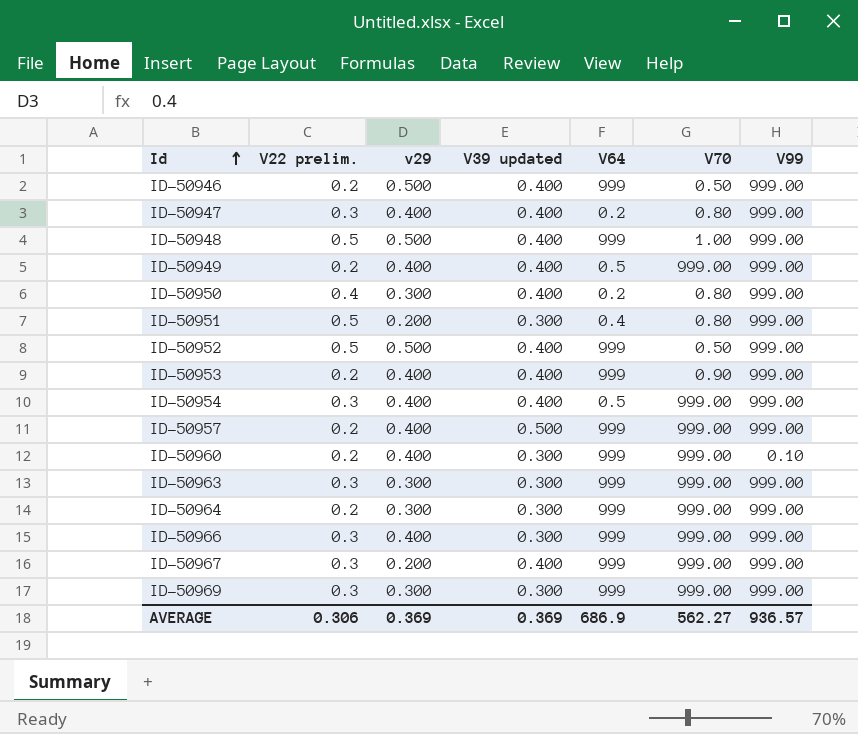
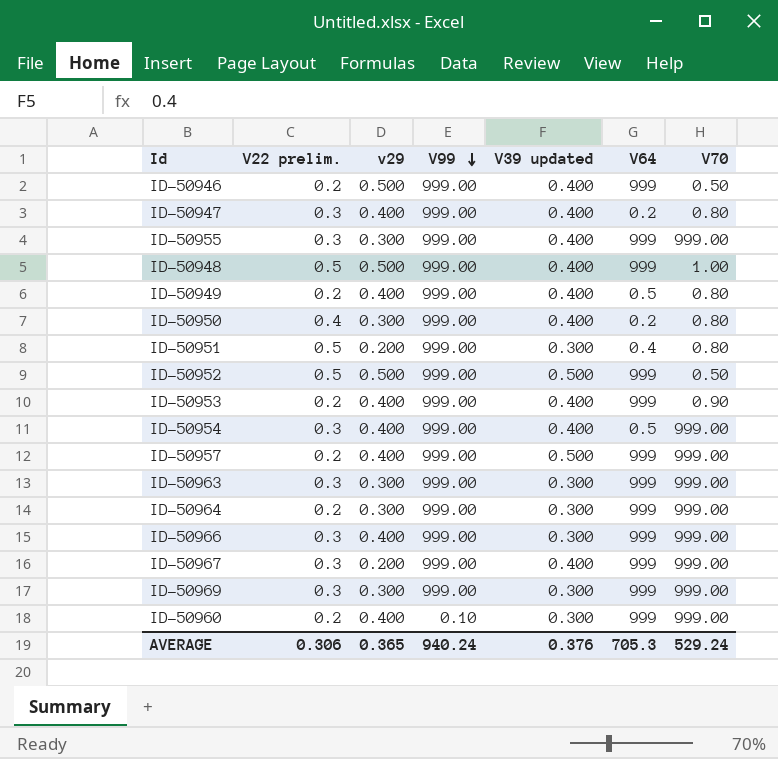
row order: Id ascending -> V99 descending
column V99 | position: 7 -> 4
row ID-50955: none -> 0.3 | 0.300 | 999.00 | 0.400 | 999 | 999.00
ID-50949 | V70: 999.00 -> 0.80
ID-50952 | V39 updated: 0.400 -> 0.500
AVERAGE | v29: 0.369 -> 0.365
AVERAGE | V99: 936.57 -> 940.24
AVERAGE | V39 updated: 0.369 -> 0.376
AVERAGE | V64: 686.9 -> 705.3
AVERAGE | V70: 562.27 -> 529.24

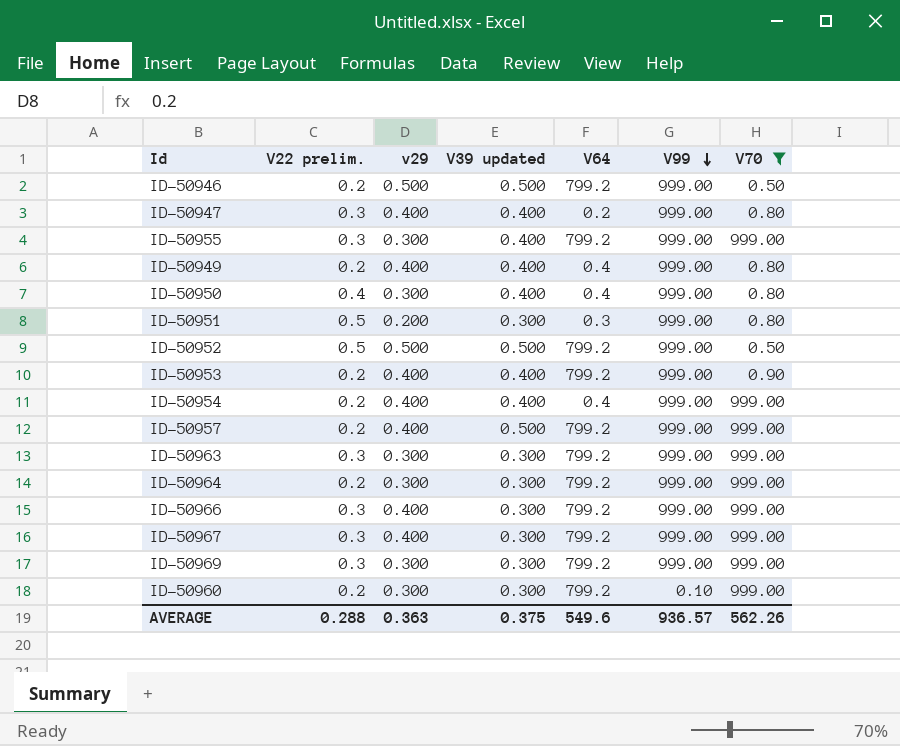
filter: none -> V70 != 1.00
column V99 | position: 4 -> 6
ID-50946 | V39 updated: 0.400 -> 0.500
ID-50946 | V64: 999 -> 799.2
ID-50955 | V64: 999 -> 799.2
ID-50949 | V64: 0.5 -> 0.4
ID-50950 | V64: 0.2 -> 0.4
ID-50951 | V64: 0.4 -> 0.3
ID-50952 | V64: 999 -> 799.2
ID-50953 | V64: 999 -> 799.2
ID-50954 | V22 prelim.: 0.3 -> 0.2
ID-50954 | V64: 0.5 -> 0.4
ID-50957 | V64: 999 -> 799.2
ID-50963 | V64: 999 -> 799.2
ID-50964 | V64: 999 -> 799.2
ID-50966 | V64: 999 -> 799.2
ID-50967 | v29: 0.200 -> 0.400
ID-50967 | V39 updated: 0.400 -> 0.300
ID-50967 | V64: 999 -> 799.2
ID-50969 | V64: 999 -> 799.2
ID-50960 | v29: 0.400 -> 0.300
ID-50960 | V64: 999 -> 799.2
AVERAGE | V22 prelim.: 0.306 -> 0.288
AVERAGE | v29: 0.365 -> 0.363
AVERAGE | V39 updated: 0.376 -> 0.375
AVERAGE | V64: 705.3 -> 549.6
AVERAGE | V99: 940.24 -> 936.57
AVERAGE | V70: 529.24 -> 562.26

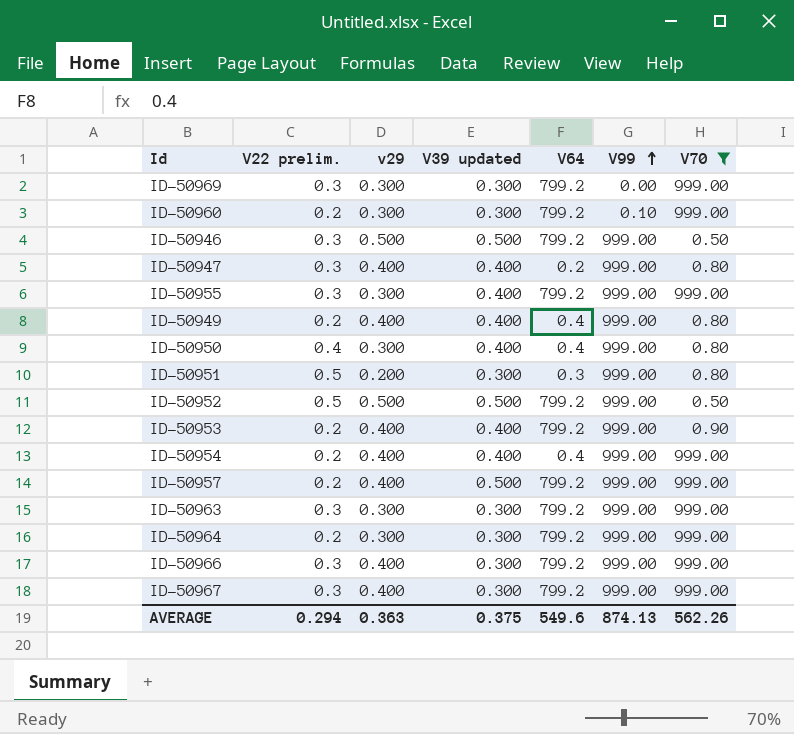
row order: V99 descending -> V99 ascending
ID-50969 | V99: 999.00 -> 0.00
ID-50946 | V22 prelim.: 0.2 -> 0.3
AVERAGE | V22 prelim.: 0.288 -> 0.294
AVERAGE | V99: 936.57 -> 874.13

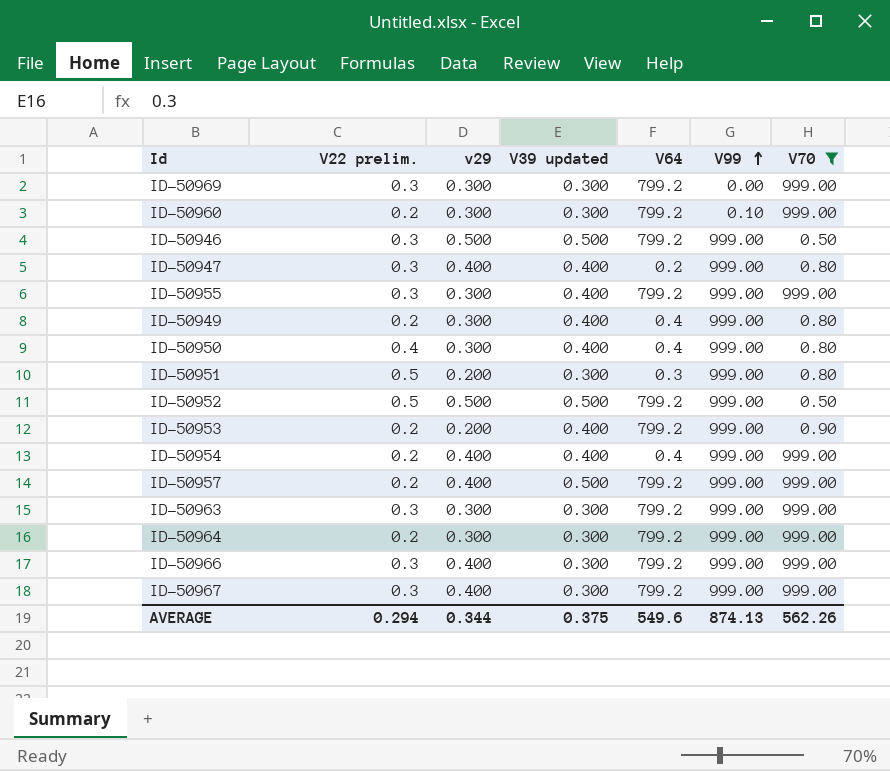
ID-50949 | v29: 0.400 -> 0.300
ID-50953 | v29: 0.400 -> 0.200
AVERAGE | v29: 0.363 -> 0.344

